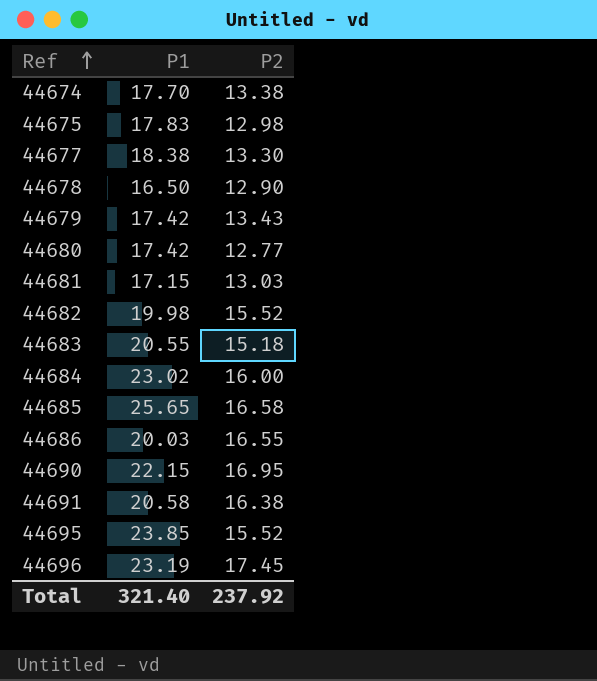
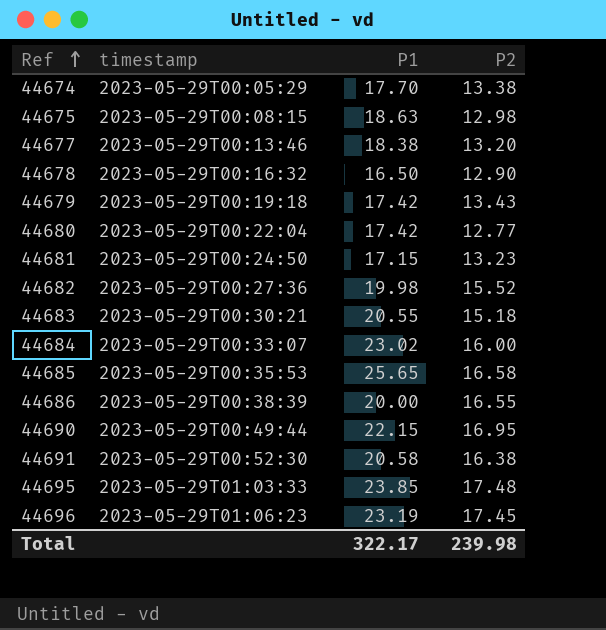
column timestamp | position: none -> 2
44675 | P1: 17.83 -> 18.63
44677 | P2: 13.30 -> 13.20
44681 | P2: 13.03 -> 13.23
44686 | P1: 20.03 -> 20.00
44695 | P2: 15.52 -> 17.48
Total | P1: 321.40 -> 322.17
Total | P2: 237.92 -> 239.98

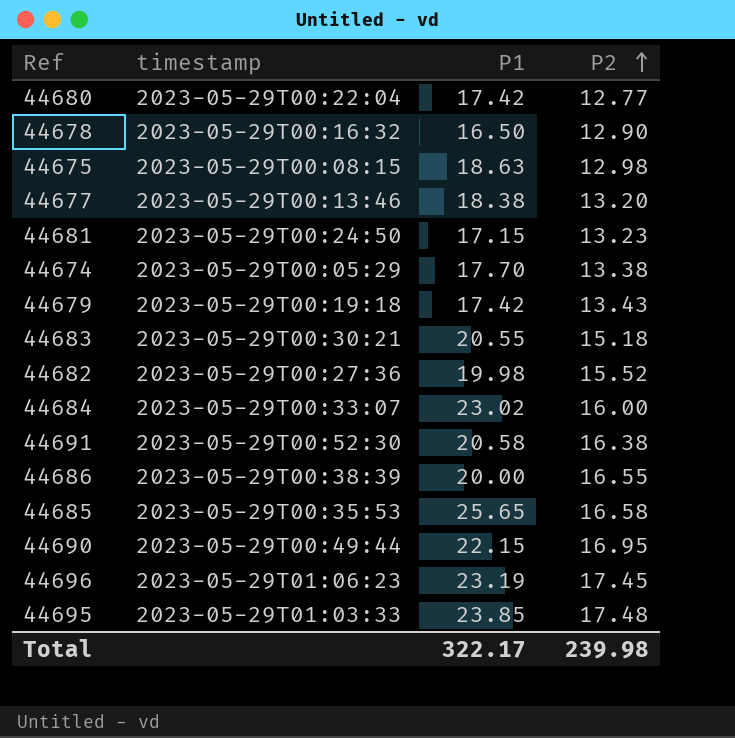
row order: Ref ascending -> P2 ascending

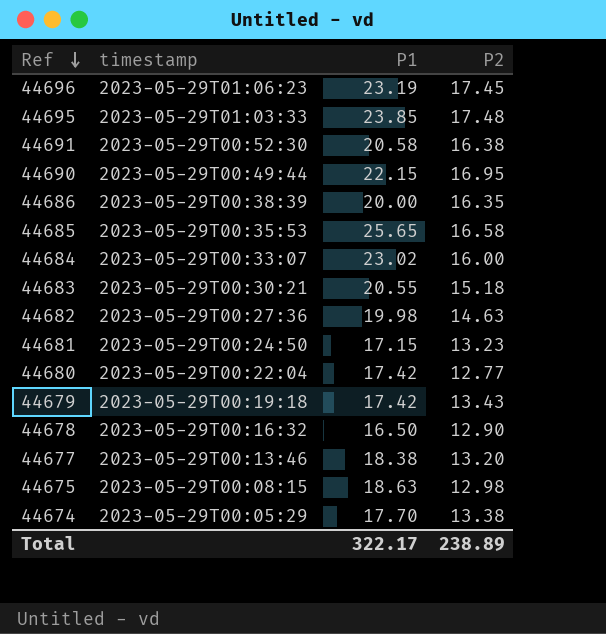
row order: P2 ascending -> Ref descending
44686 | P2: 16.55 -> 16.35
44682 | P2: 15.52 -> 14.63
Total | P2: 239.98 -> 238.89

